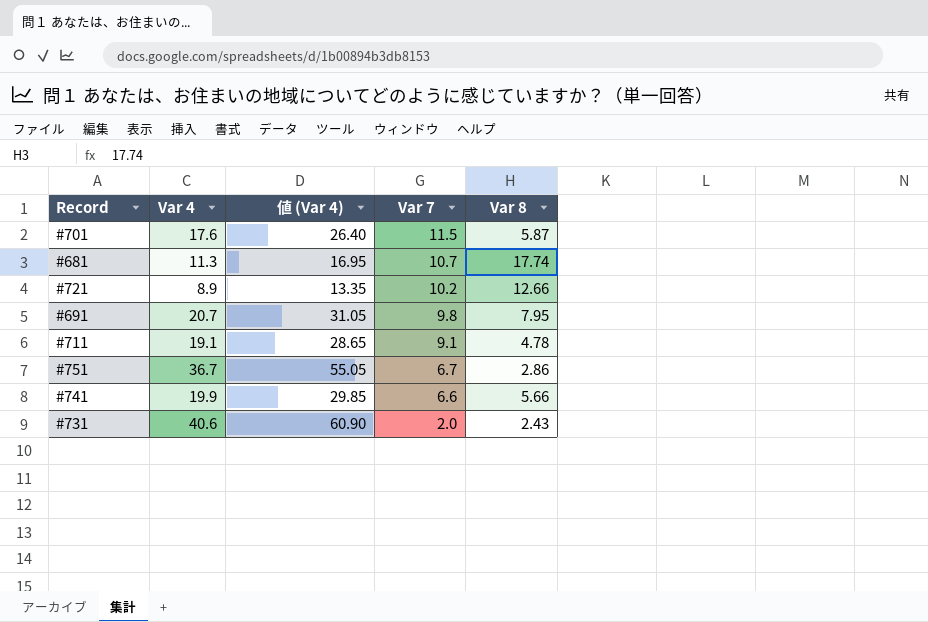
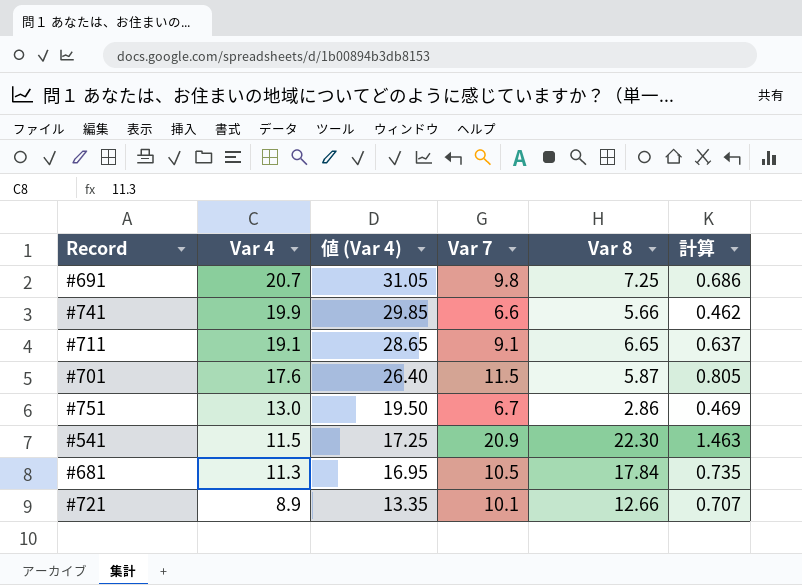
row order: Var 7 descending -> Var 4 descending
column 計算 | formula: none -> [Var 7] * 0.07
row #731: 40.6 | 60.90 | 2.0 | 2.43 -> none
#691 | Var 8: 7.95 -> 7.25
#711 | Var 8: 4.78 -> 6.65
#751 | Var 4: 36.7 -> 13.0
#751 | 値 (Var 4): 55.05 -> 19.50
row #541: none -> 11.5 | 17.25 | 20.9 | 22.30 | 1.463
#681 | Var 7: 10.7 -> 10.5
#681 | Var 8: 17.74 -> 17.84
#721 | Var 7: 10.2 -> 10.1

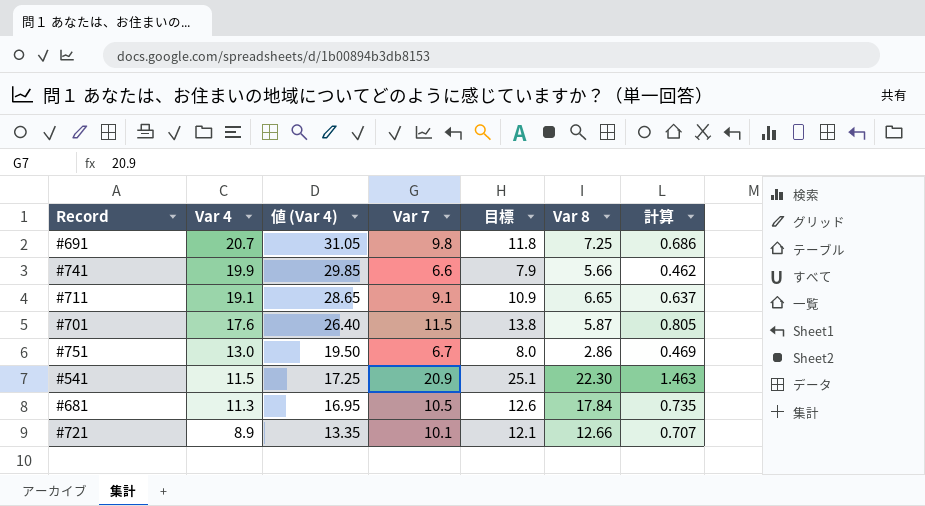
column 目標 | formula: none -> [Var 7] * 1.2

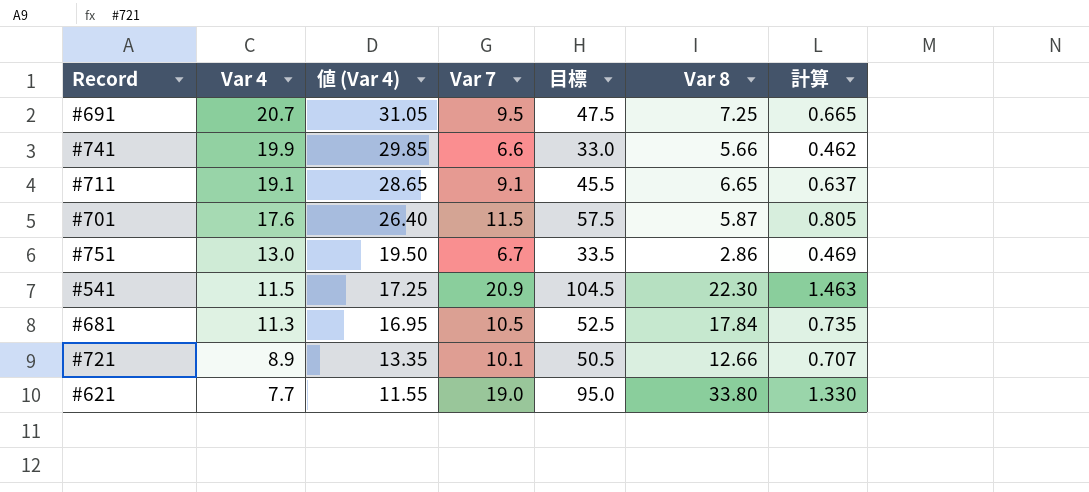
column 目標 | formula: [Var 7] * 1.2 -> [Var 7] * 5
#691 | Var 7: 9.8 -> 9.5
#691 | 計算: 0.686 -> 0.665
row #621: none -> 7.7 | 11.55 | 19.0 | 95.0 | 33.80 | 1.330

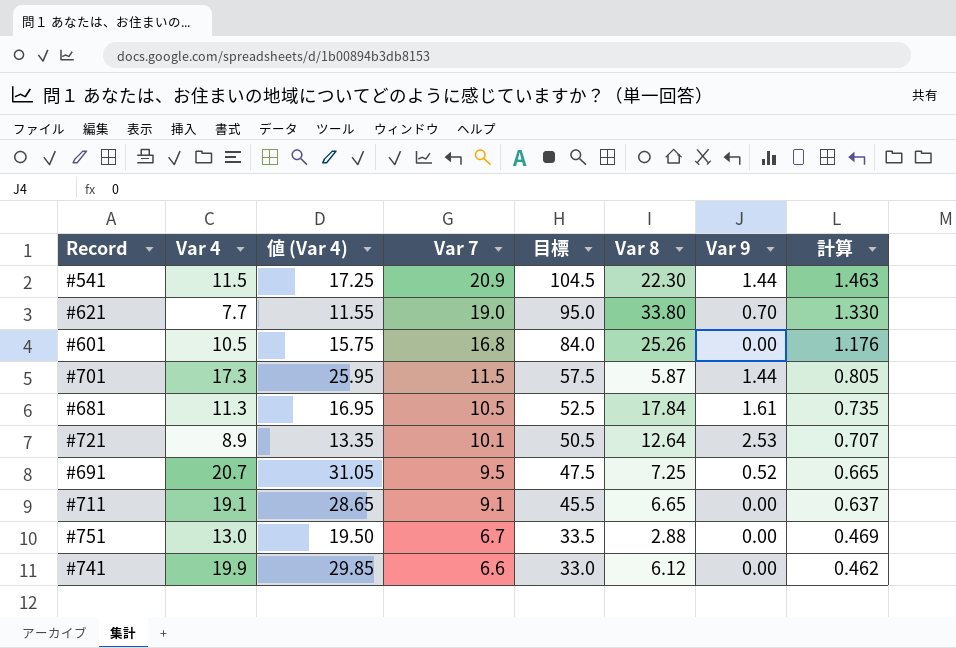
row order: Var 4 descending -> Var 7 descending
column Var 9 | position: none -> 7
row #601: none -> 10.5 | 15.75 | 16.8 | 84.0 | 25.26 | 0.00 | 1.176
#701 | Var 4: 17.6 -> 17.3
#701 | 値 (Var 4): 26.40 -> 25.95
#721 | Var 8: 12.66 -> 12.64
#751 | Var 8: 2.86 -> 2.88
#741 | Var 8: 5.66 -> 6.12

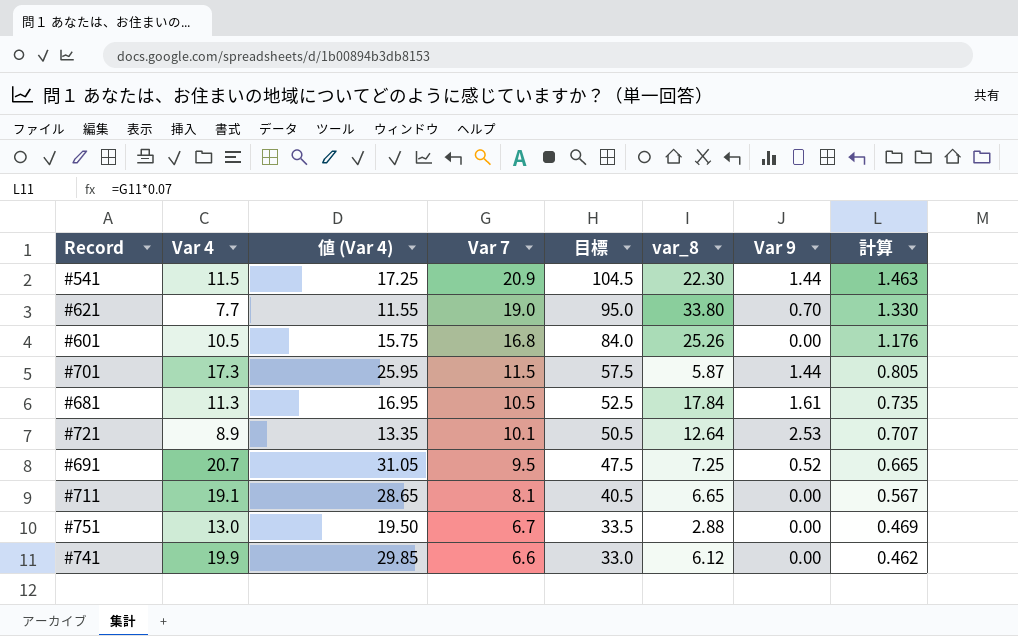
column name: Var 8 -> var_8
#711 | Var 7: 9.1 -> 8.1
#711 | 目標: 45.5 -> 40.5
#711 | 計算: 0.637 -> 0.567

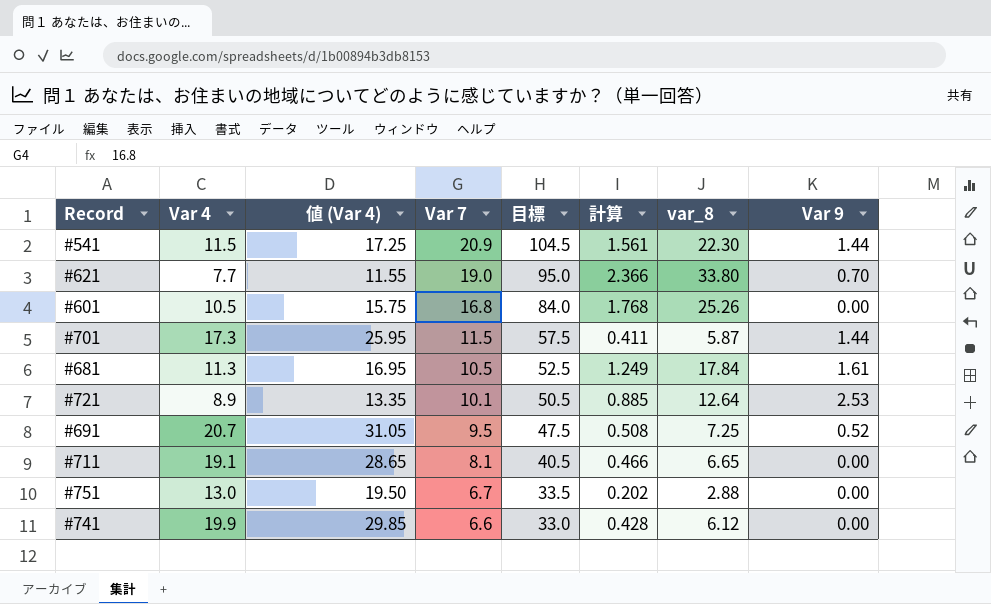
column 計算 | formula: [Var 7] * 0.07 -> [var_8] * 0.07
column 計算 | position: 8 -> 6

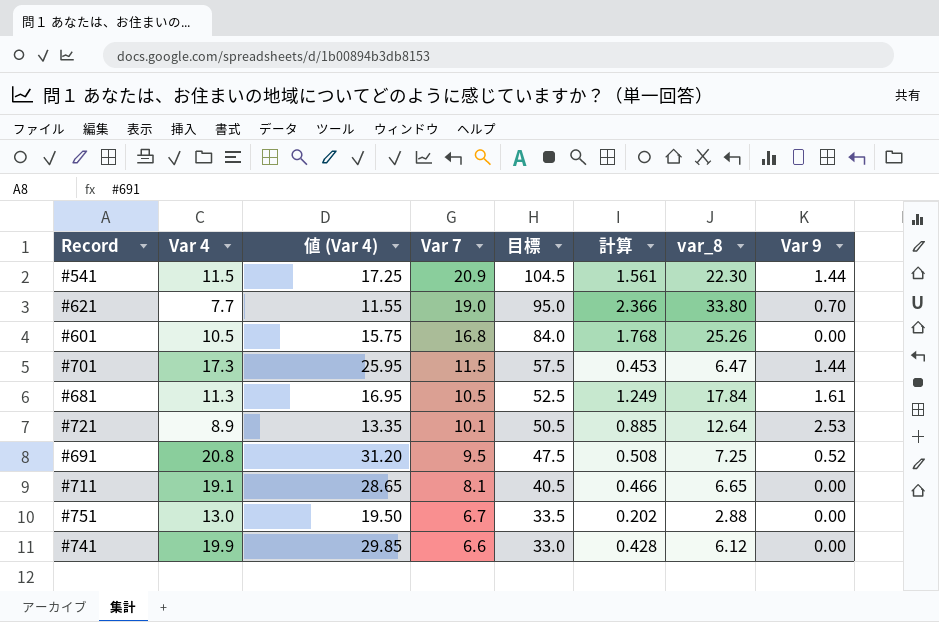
#701 | 計算: 0.411 -> 0.453
#701 | var_8: 5.87 -> 6.47
#691 | Var 4: 20.7 -> 20.8
#691 | 値 (Var 4): 31.05 -> 31.20

